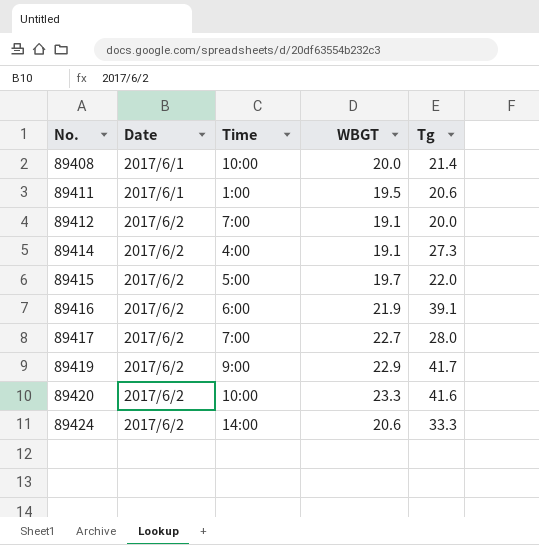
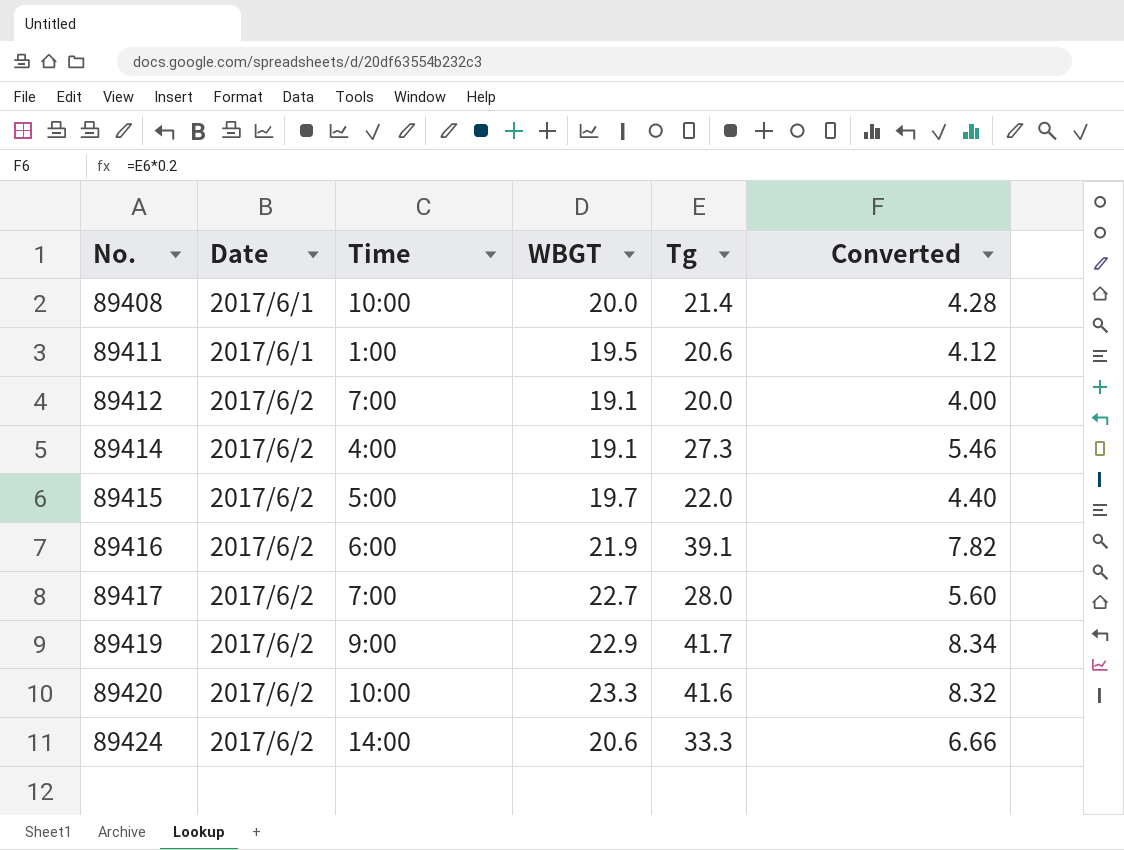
column Converted | formula: none -> [Tg] * 0.2

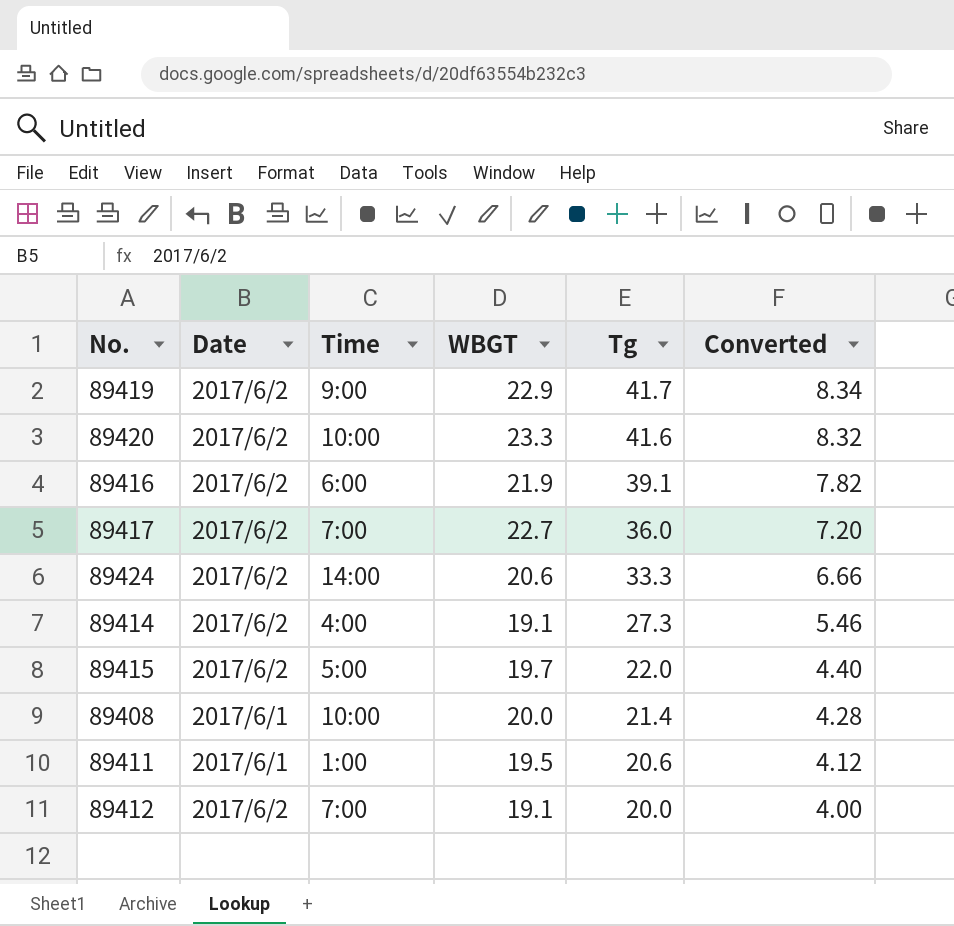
row order: No. ascending -> Tg descending
89417 | Tg: 28.0 -> 36.0
89417 | Converted: 5.60 -> 7.20

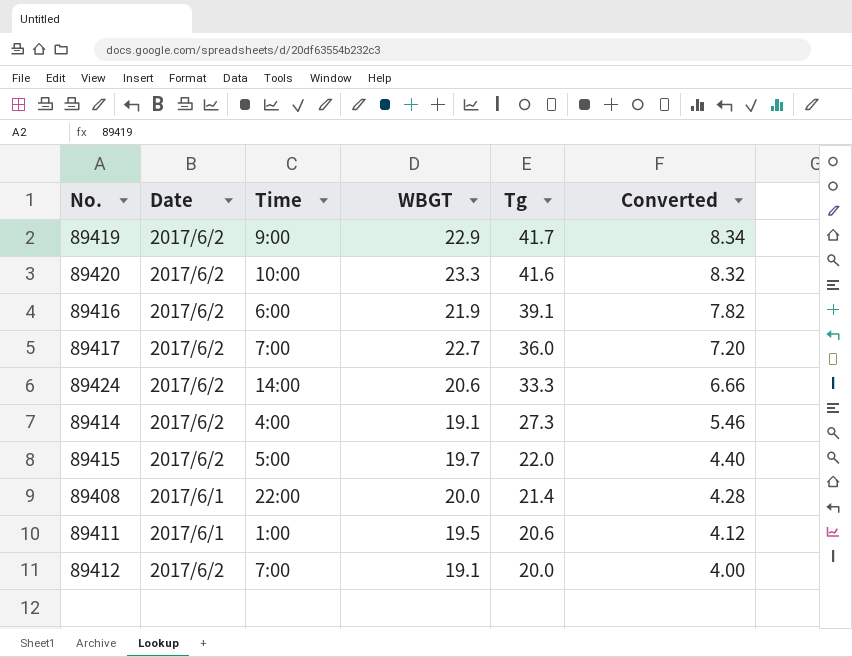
89408 | Time: 10:00 -> 22:00

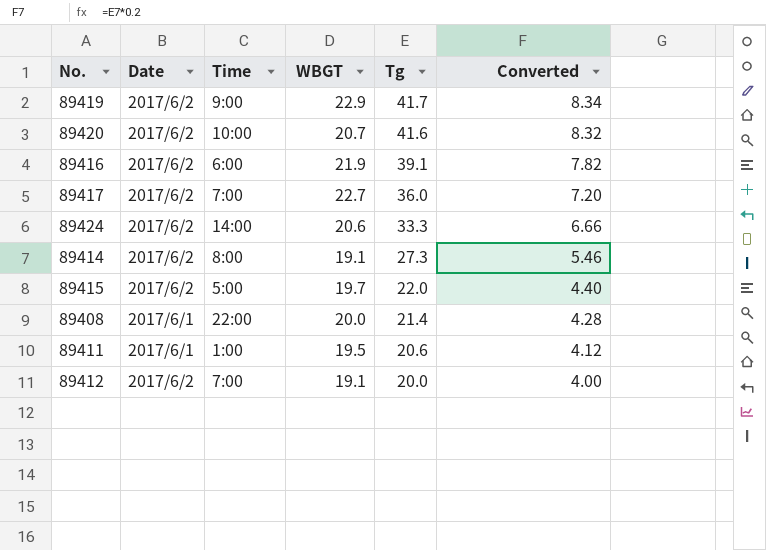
89420 | WBGT: 23.3 -> 20.7
89414 | Time: 4:00 -> 8:00

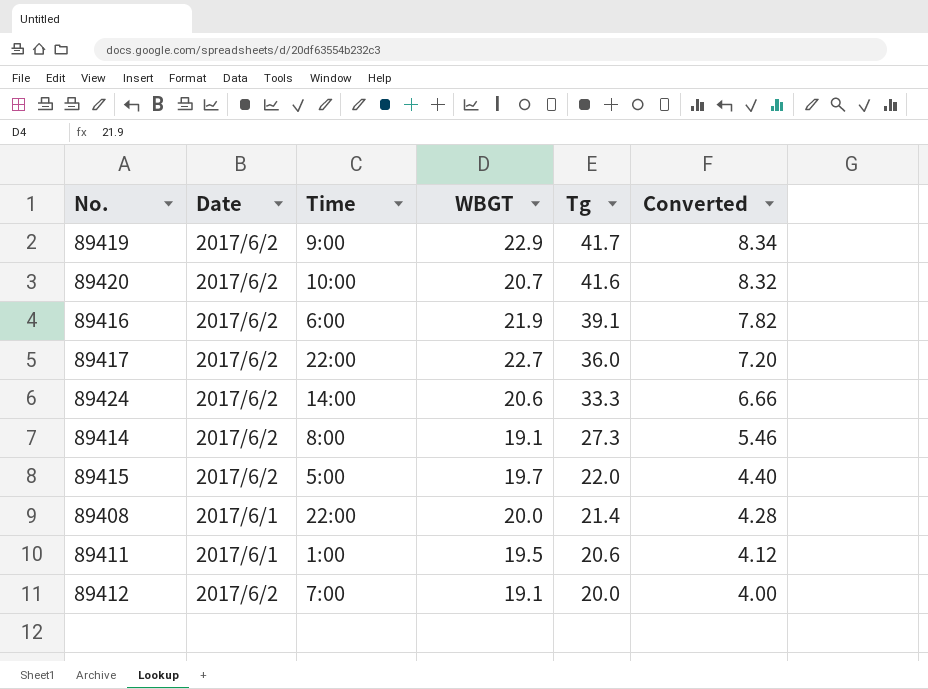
89417 | Time: 7:00 -> 22:00

